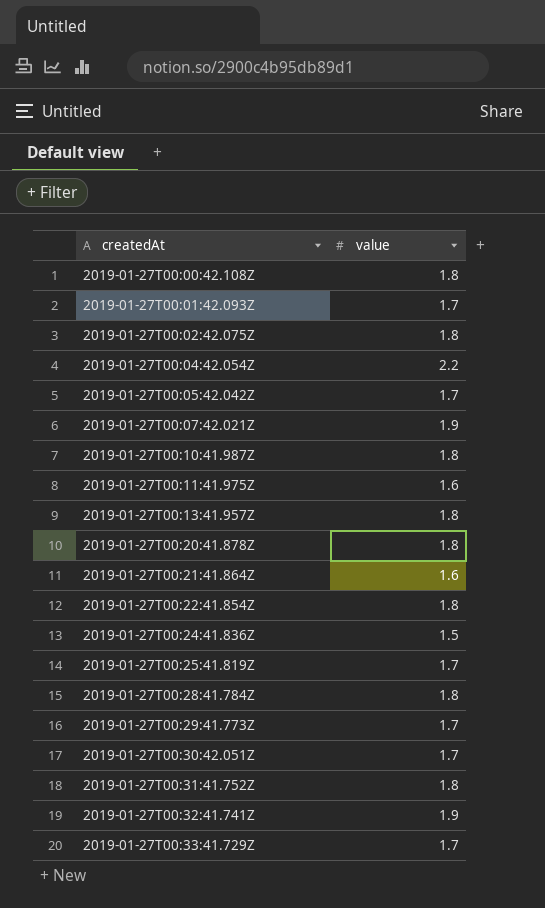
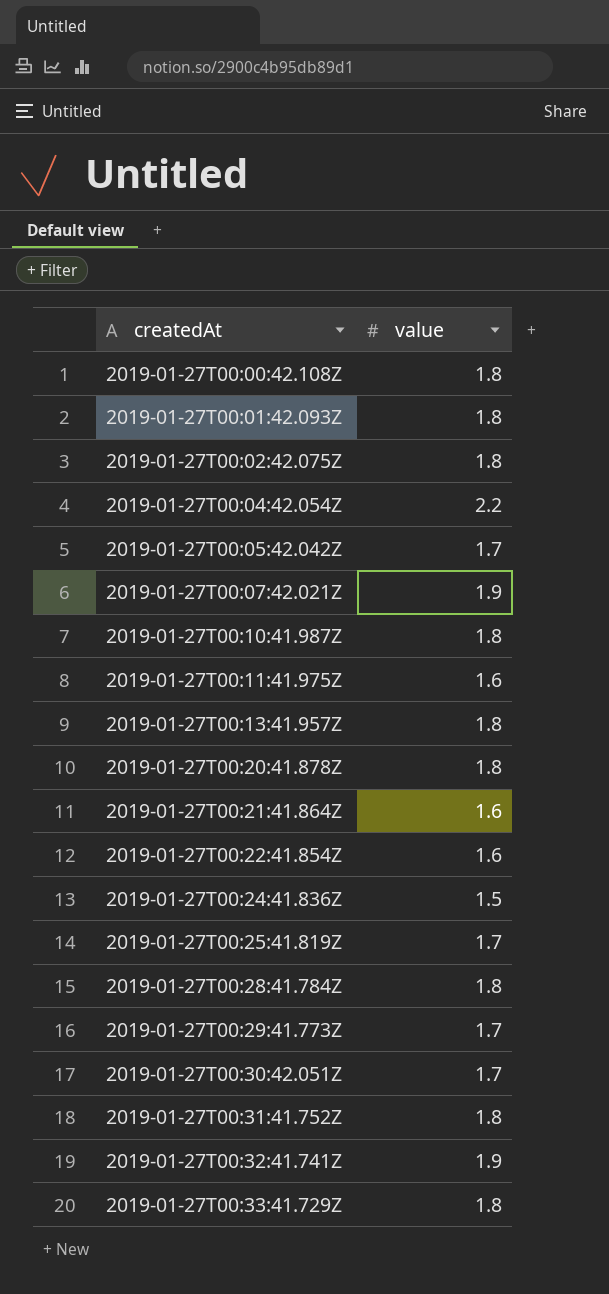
2019-01-27T00:01:42.093Z | value: 1.7 -> 1.8
2019-01-27T00:22:41.854Z | value: 1.8 -> 1.6
2019-01-27T00:33:41.729Z | value: 1.7 -> 1.8

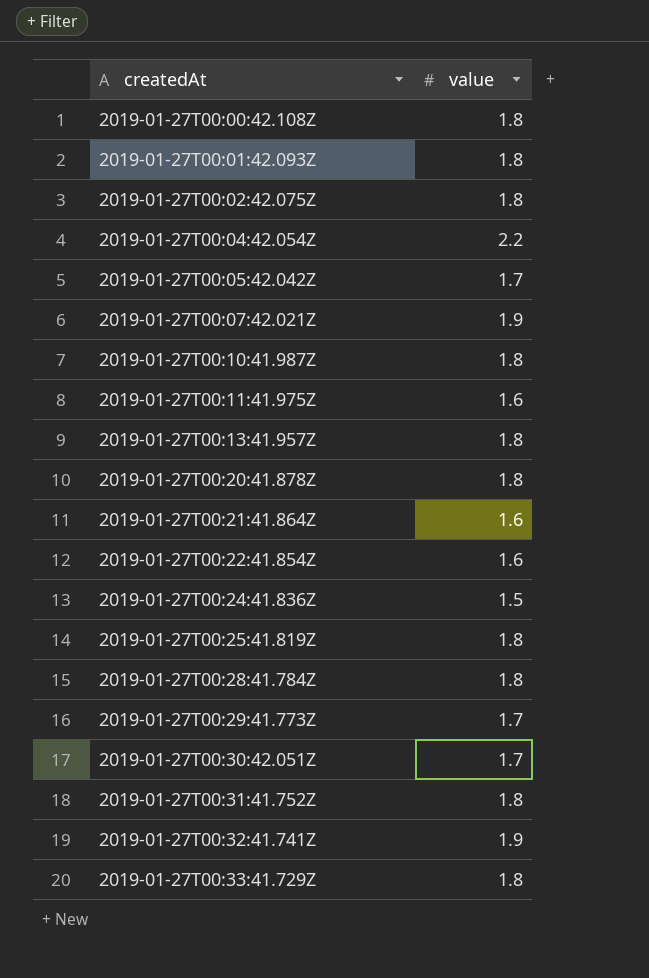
2019-01-27T00:25:41.819Z | value: 1.7 -> 1.8

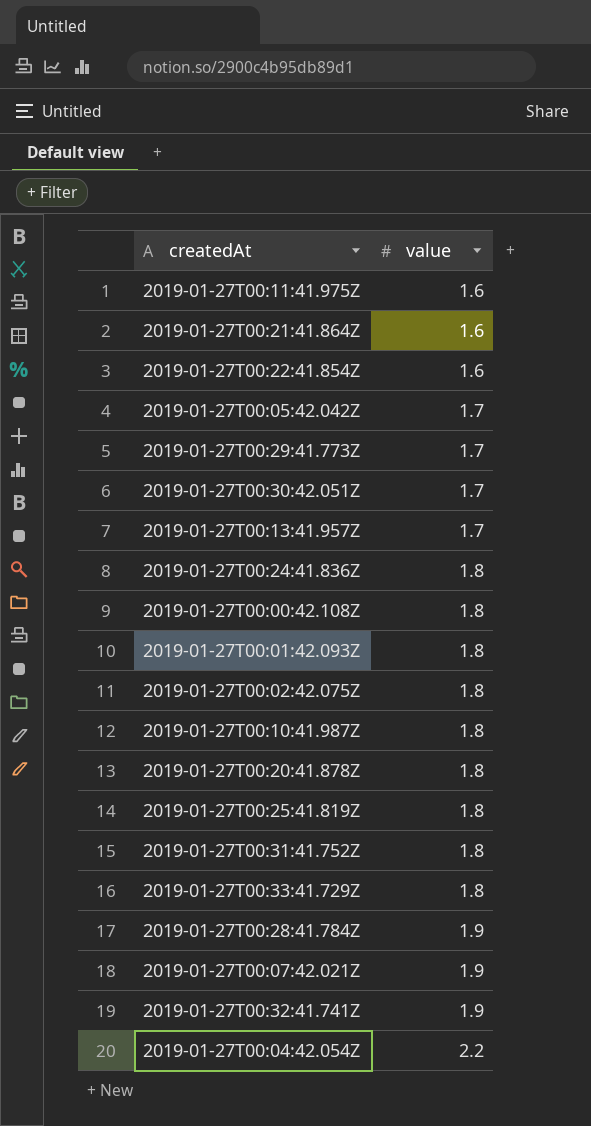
row order: createdAt ascending -> value ascending
2019-01-27T00:13:41.957Z | value: 1.8 -> 1.7
2019-01-27T00:24:41.836Z | value: 1.5 -> 1.8
2019-01-27T00:28:41.784Z | value: 1.8 -> 1.9

